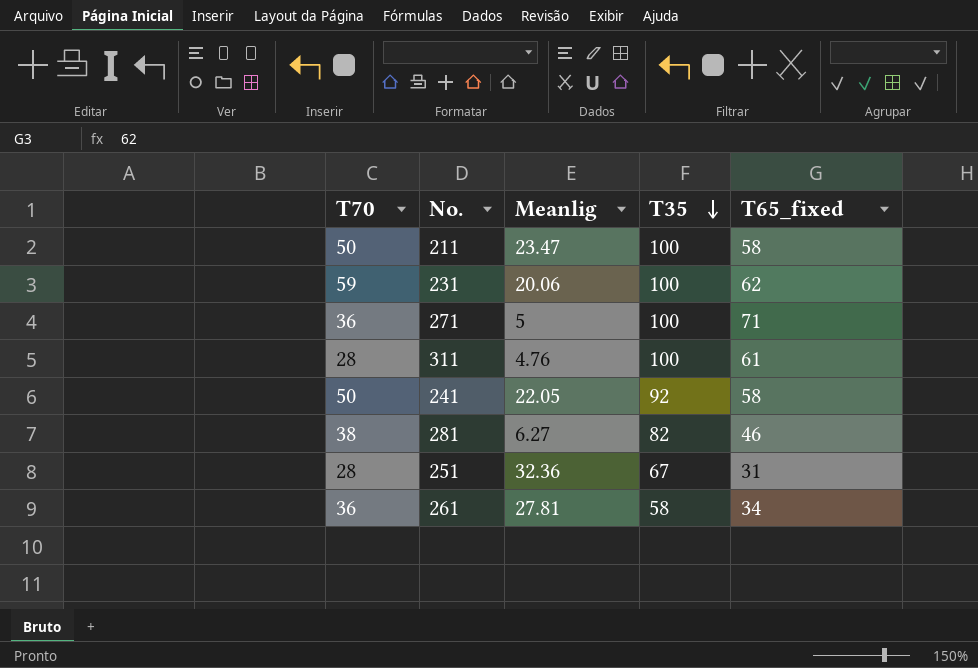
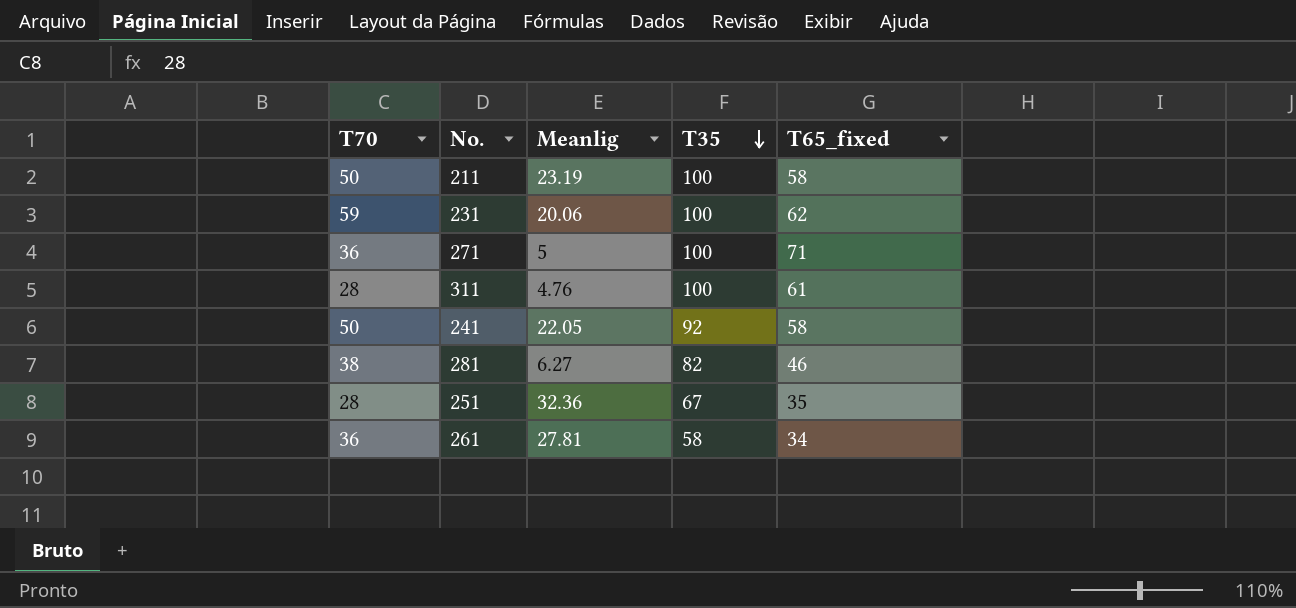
211 | Meanlig: 23.47 -> 23.19
251 | T65_fixed: 31 -> 35

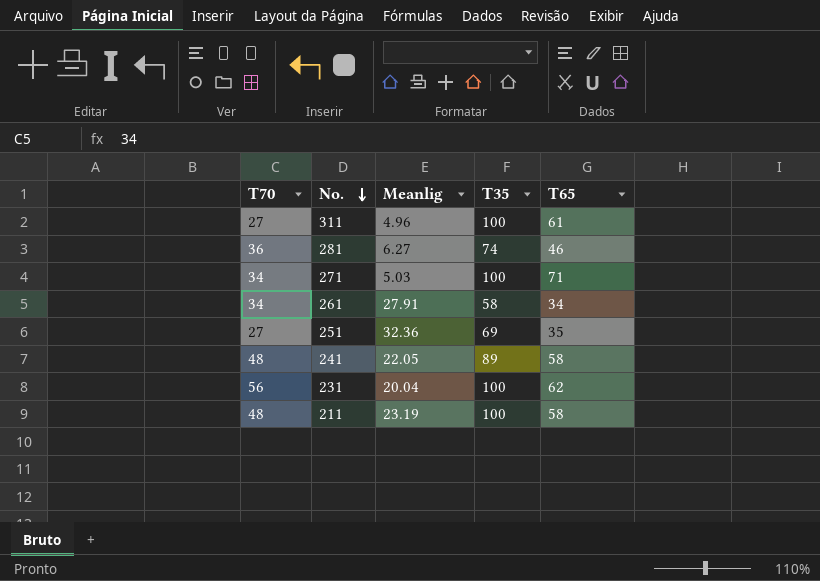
row order: T35 descending -> No. descending
column name: T65_fixed -> T65
311 | T70: 28 -> 27
311 | Meanlig: 4.76 -> 4.96
281 | T70: 38 -> 36
281 | T35: 82 -> 74
271 | T70: 36 -> 34
271 | Meanlig: 5 -> 5.03
261 | T70: 36 -> 34
261 | Meanlig: 27.81 -> 27.91
251 | T70: 28 -> 27
251 | T35: 67 -> 69
241 | T70: 50 -> 48
241 | T35: 92 -> 89
231 | T70: 59 -> 56
231 | Meanlig: 20.06 -> 20.04
211 | T70: 50 -> 48

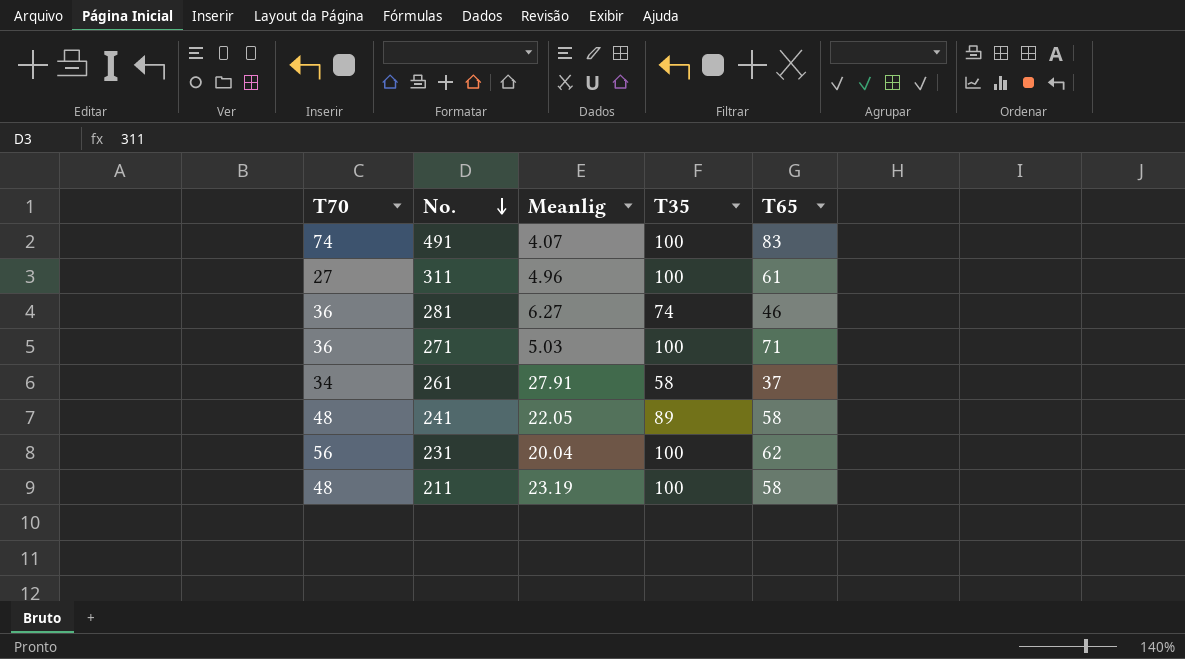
row 251: 27 | 32.36 | 69 | 35 -> none
row 491: none -> 74 | 4.07 | 100 | 83
271 | T70: 34 -> 36
261 | T65: 34 -> 37

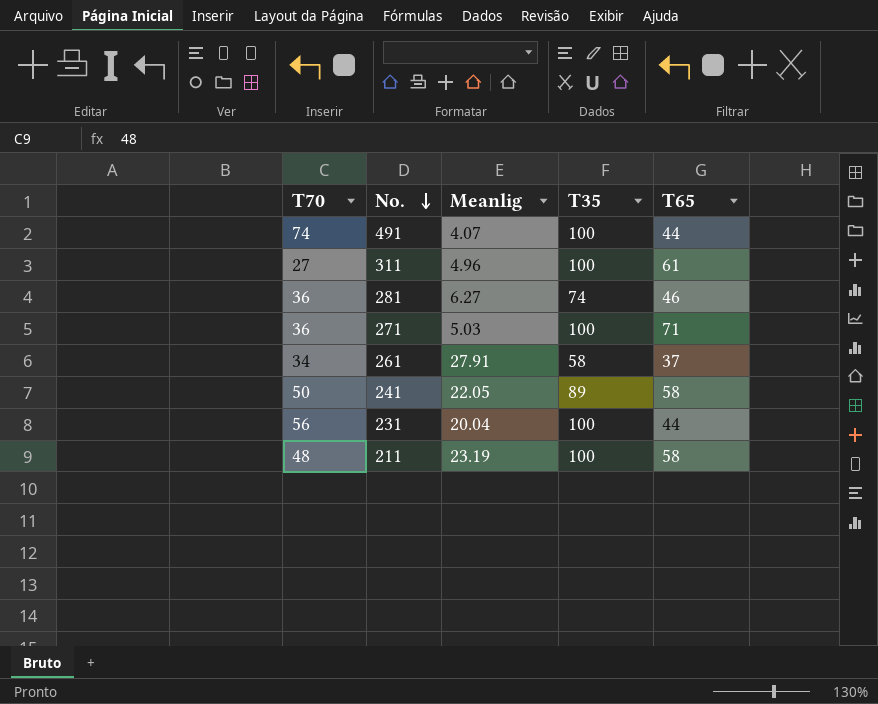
491 | T65: 83 -> 44
241 | T70: 48 -> 50
231 | T65: 62 -> 44

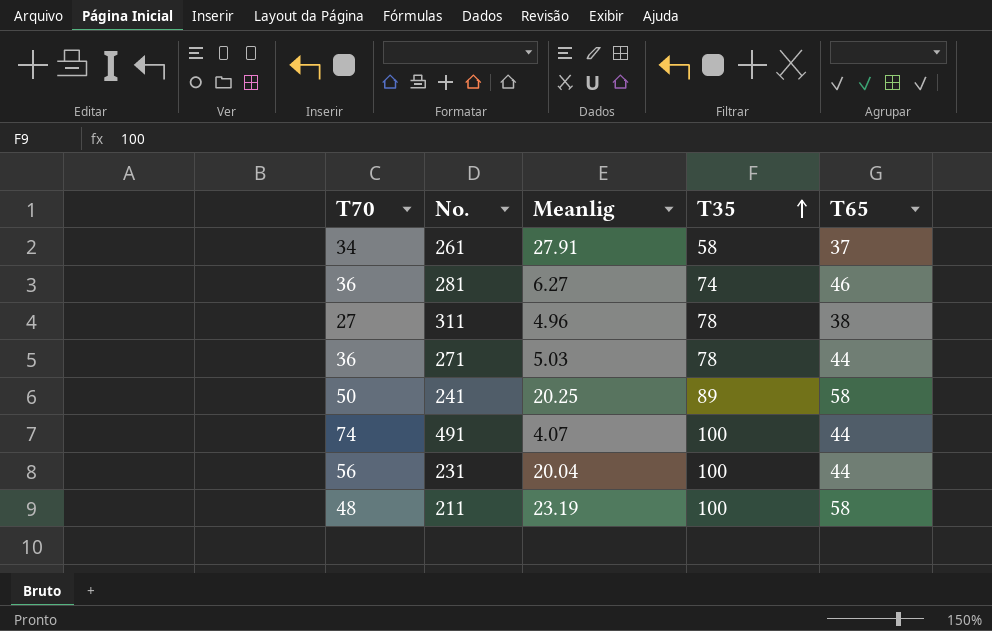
row order: No. descending -> T35 ascending
311 | T35: 100 -> 78
311 | T65: 61 -> 38
271 | T35: 100 -> 78
271 | T65: 71 -> 44
241 | Meanlig: 22.05 -> 20.25

